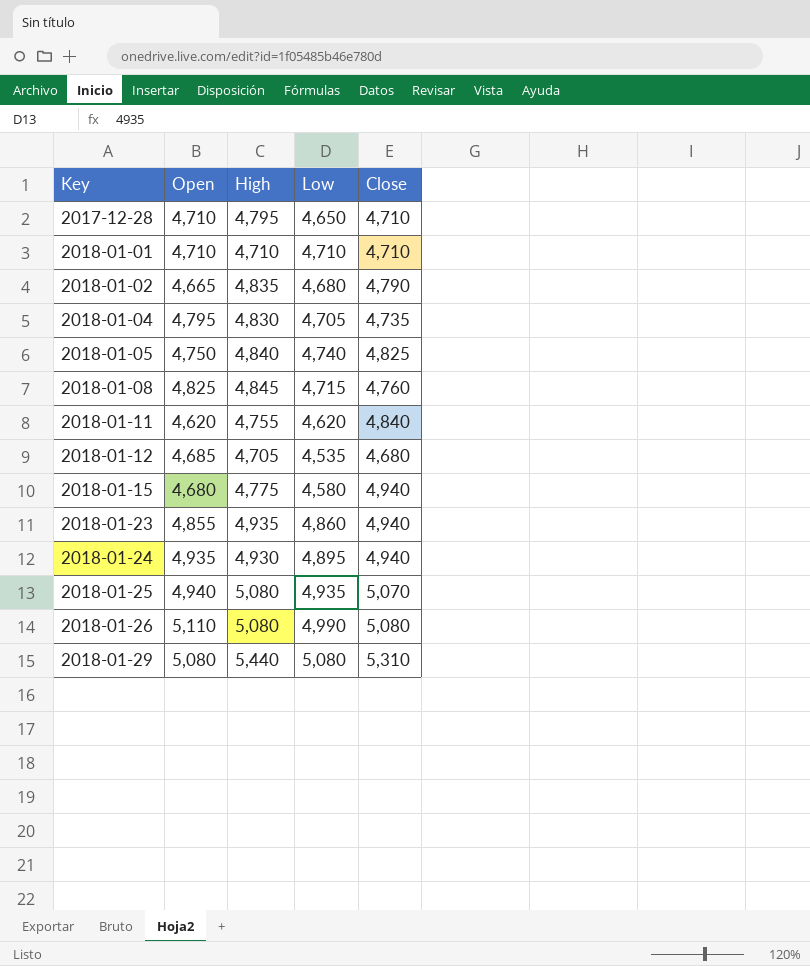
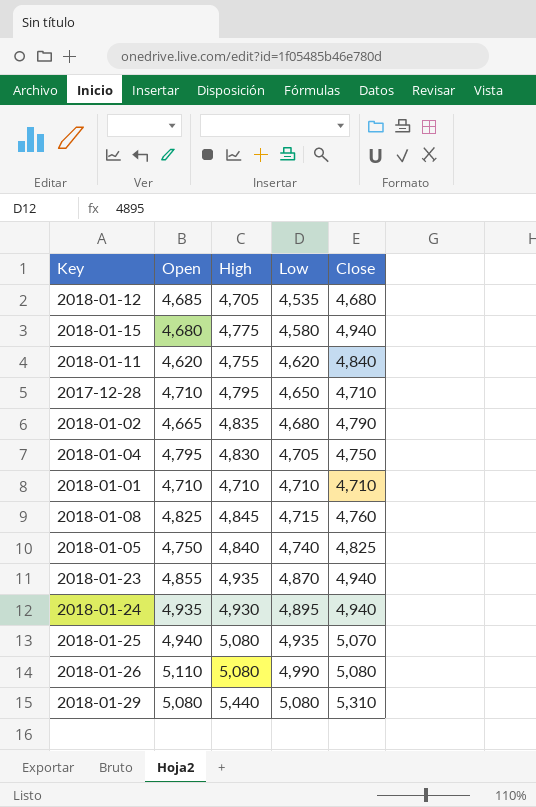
row order: Key ascending -> Low ascending
2018-01-04 | Close: 4,735 -> 4,750
2018-01-23 | Low: 4,860 -> 4,870

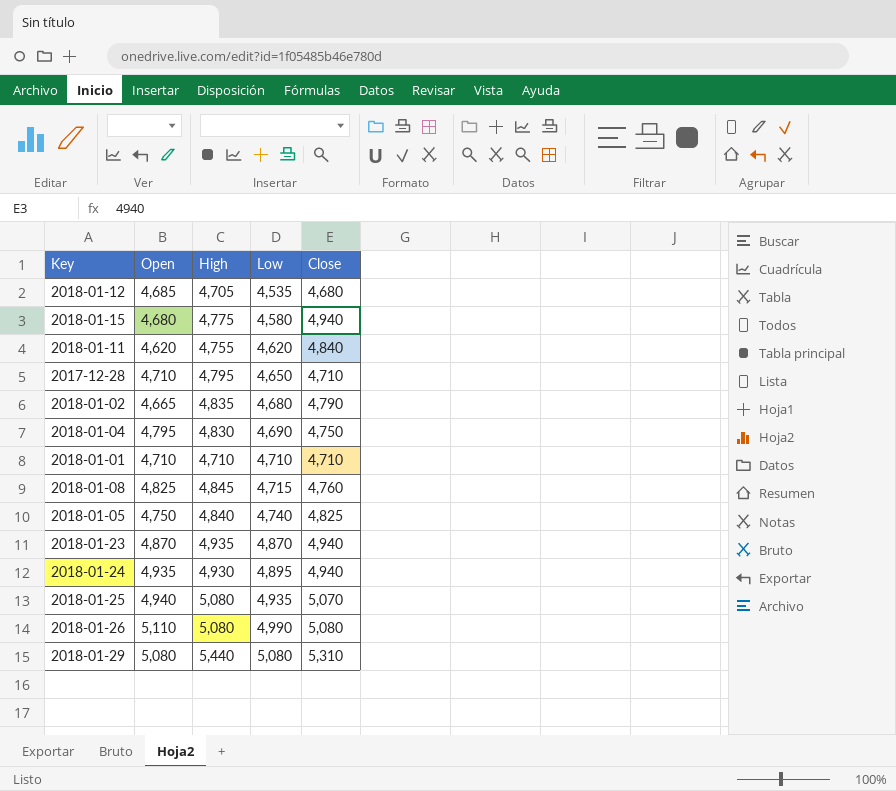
2018-01-04 | Low: 4,705 -> 4,690
2018-01-23 | Open: 4,855 -> 4,870

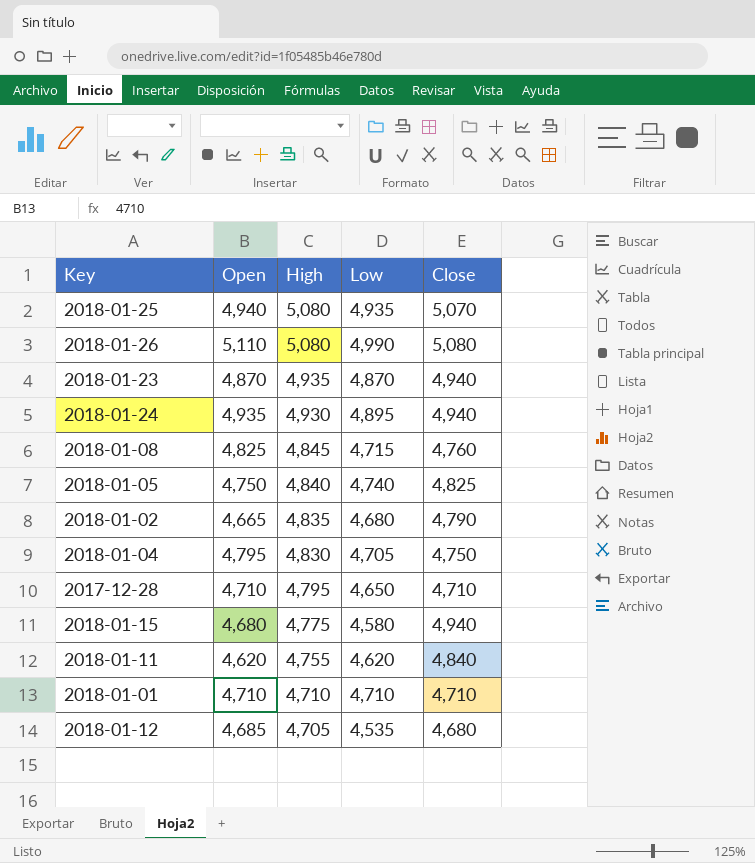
row order: Low ascending -> High descending
row 2018-01-29: 5,080 | 5,440 | 5,080 | 5,310 -> none
2018-01-04 | Low: 4,690 -> 4,705

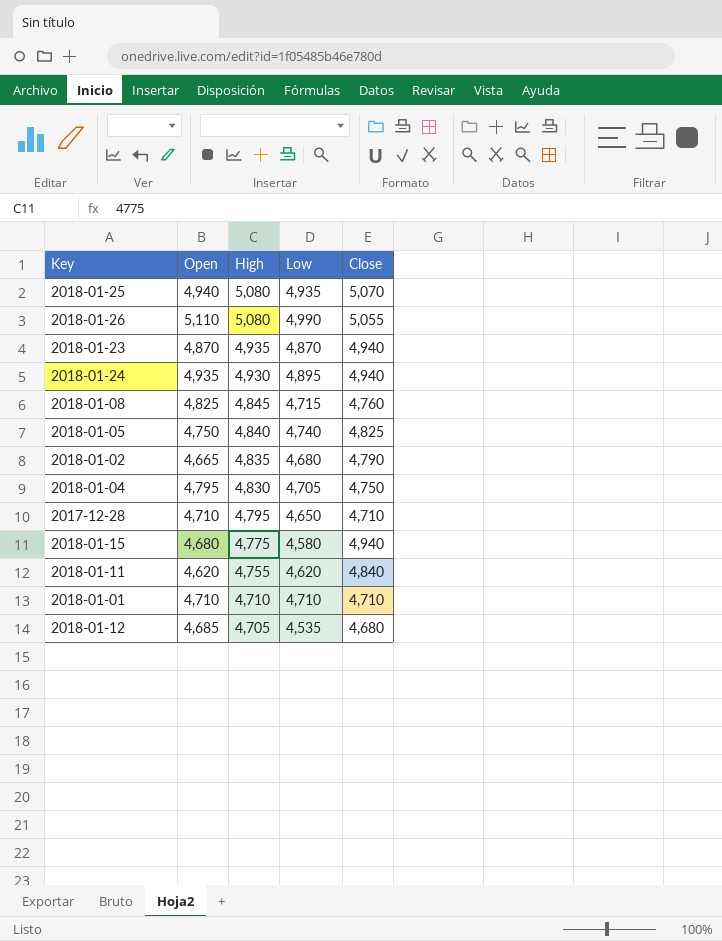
2018-01-26 | Close: 5,080 -> 5,055

